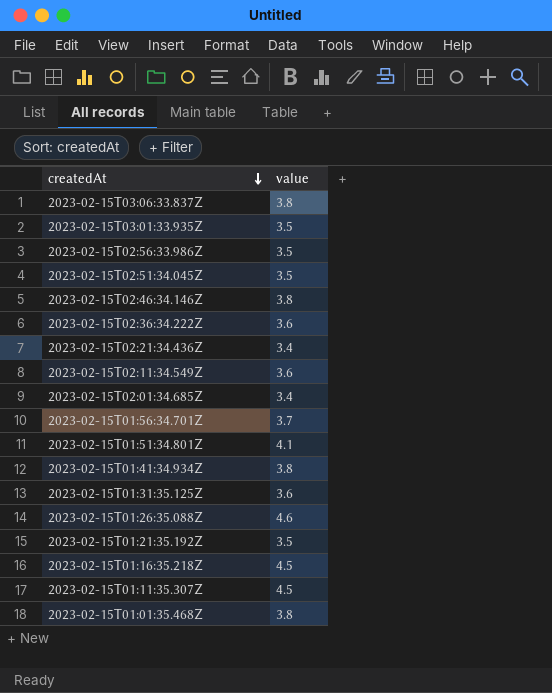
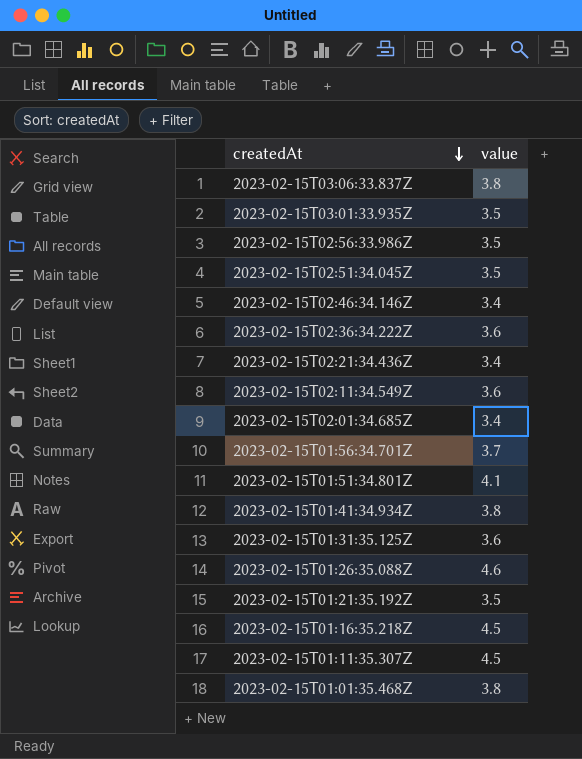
2023-02-15T02:46:34.146Z | value: 3.8 -> 3.4

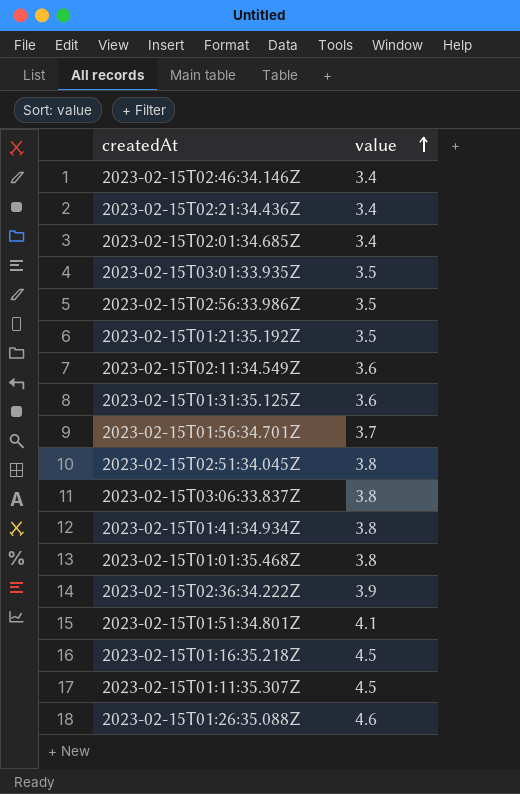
row order: createdAt descending -> value ascending
2023-02-15T02:51:34.045Z | value: 3.5 -> 3.8
2023-02-15T02:36:34.222Z | value: 3.6 -> 3.9

